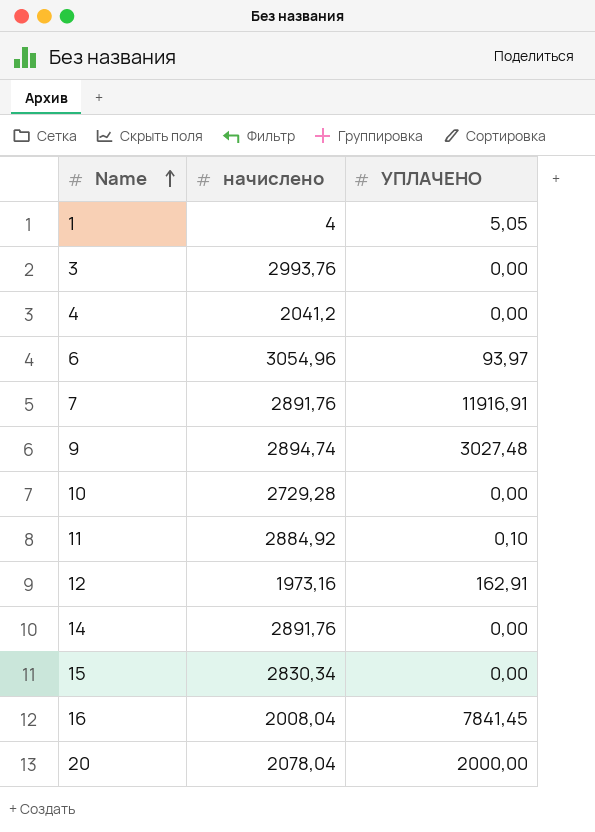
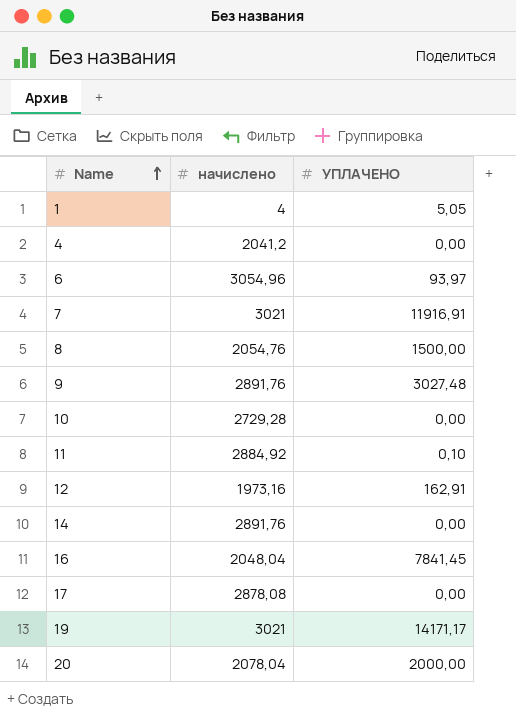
row 3: 2993,76 | 0,00 -> none
row 15: 2830,34 | 0,00 -> none
7 | начислено: 2891,76 -> 3021
row 8: none -> 2054,76 | 1500,00
9 | начислено: 2894,74 -> 2891,76
16 | начислено: 2008,04 -> 2048,04
row 17: none -> 2878,08 | 0,00
row 19: none -> 3021 | 14171,17

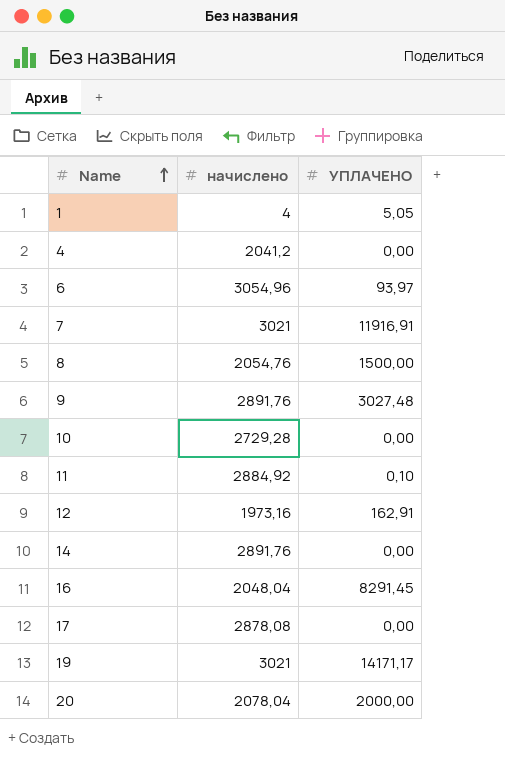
16 | УПЛАЧЕНО: 7841,45 -> 8291,45

